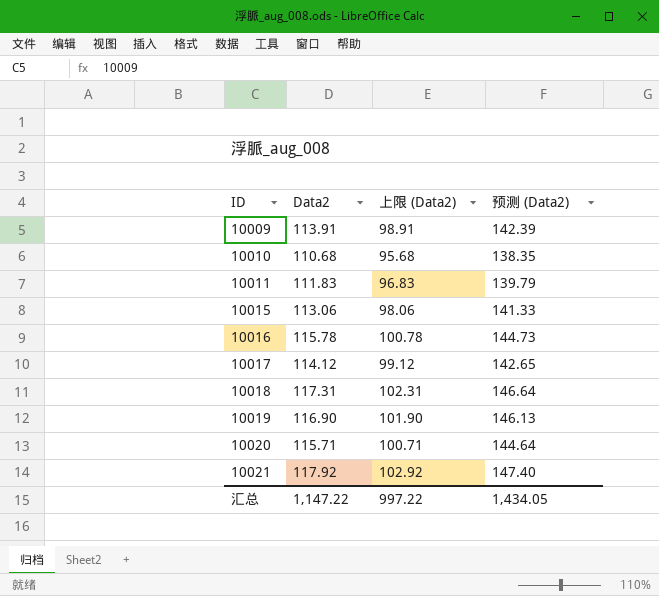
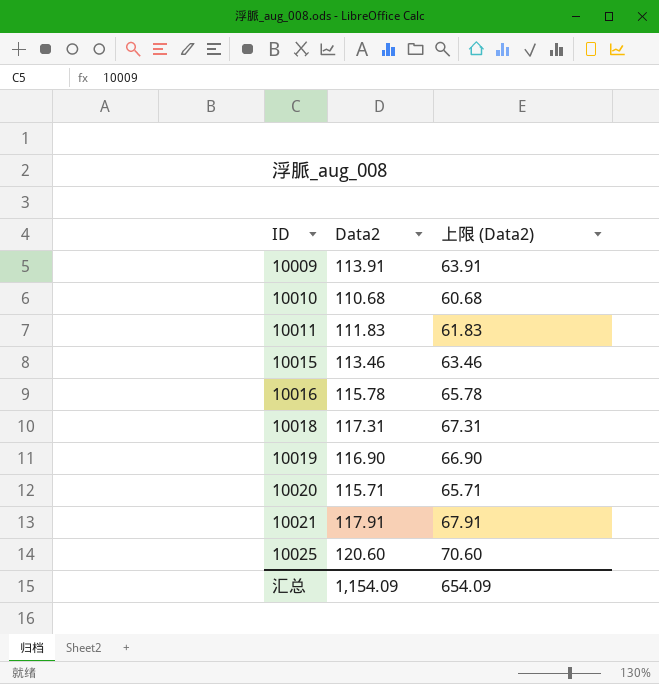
column 预测 (Data2) | formula: [Data2] * 1.25 -> none
column 上限 (Data2) | formula: [Data2] - 15 -> [Data2] - 50
row 10017: 114.12 | 99.12 | 142.65 -> none
10015 | Data2: 113.06 -> 113.46
10021 | Data2: 117.92 -> 117.91
row 10025: none -> 120.60 | 70.60
汇总 | Data2: 1,147.22 -> 1,154.09
汇总 | 上限 (Data2): 997.22 -> 654.09

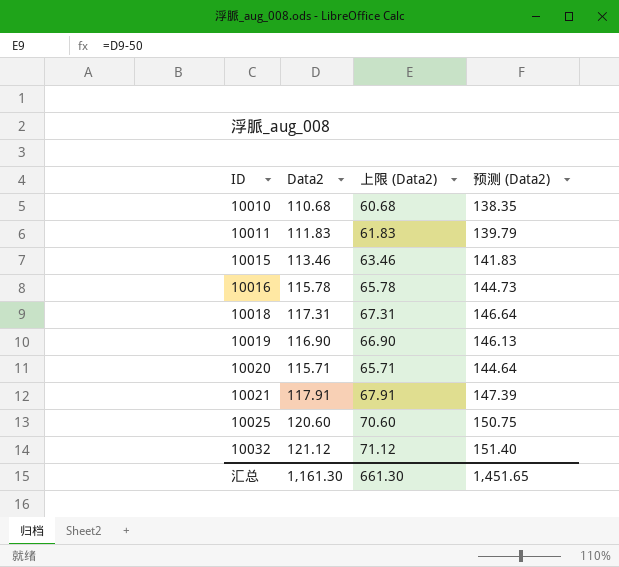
column 预测 (Data2) | formula: none -> [Data2] * 1.25
row 10009: 113.91 | 63.91 -> none
row 10032: none -> 121.12 | 71.12 | 151.40
汇总 | Data2: 1,154.09 -> 1,161.30
汇总 | 上限 (Data2): 654.09 -> 661.30

